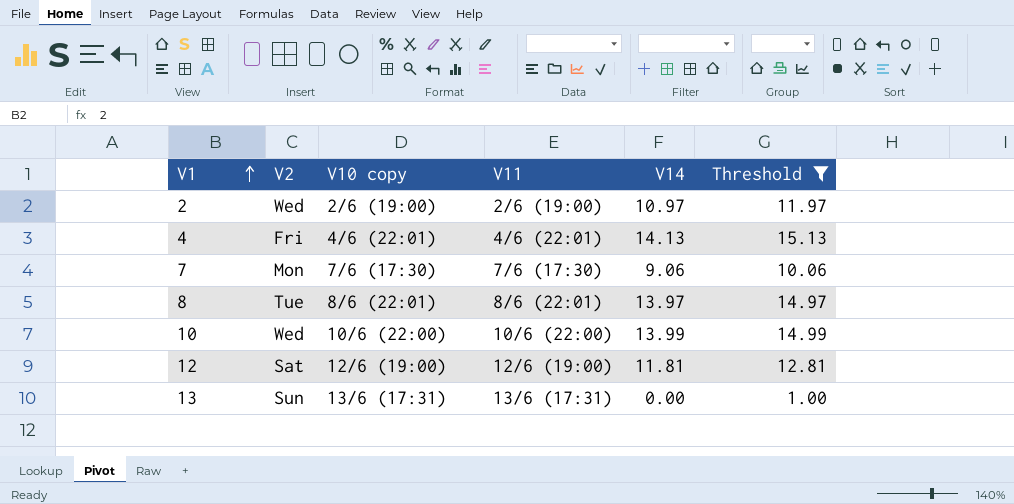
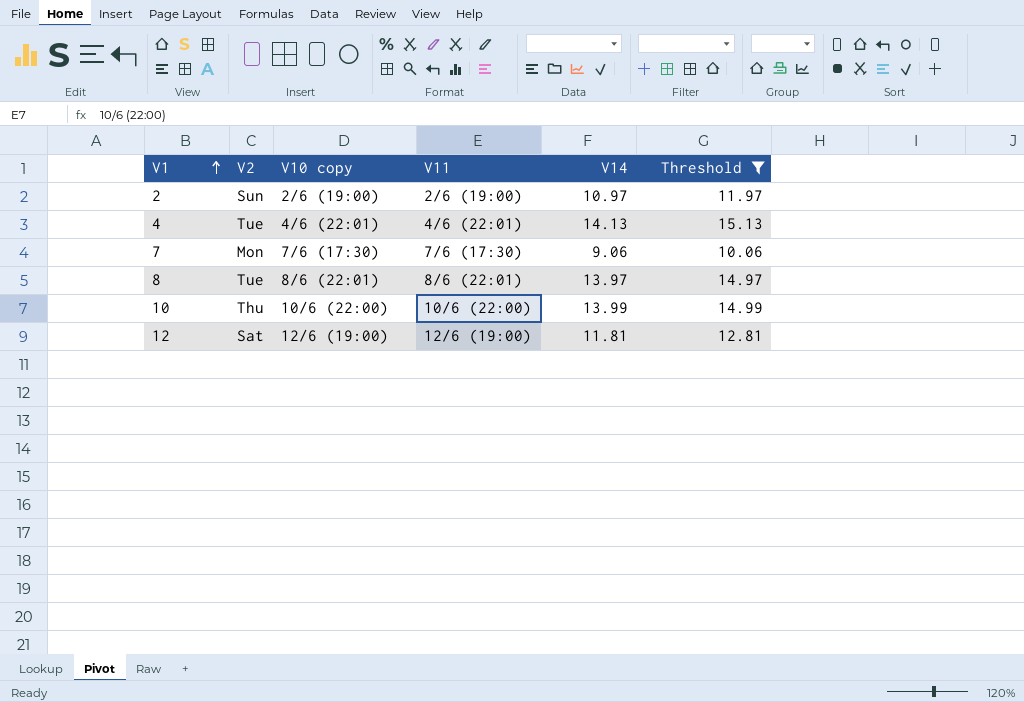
row 13: Sun | 13/6 (17:31) | 13/6 (17:31) | 0.00 | 1.00 -> none
2 | V2: Wed -> Sun
4 | V2: Fri -> Tue
10 | V2: Wed -> Thu

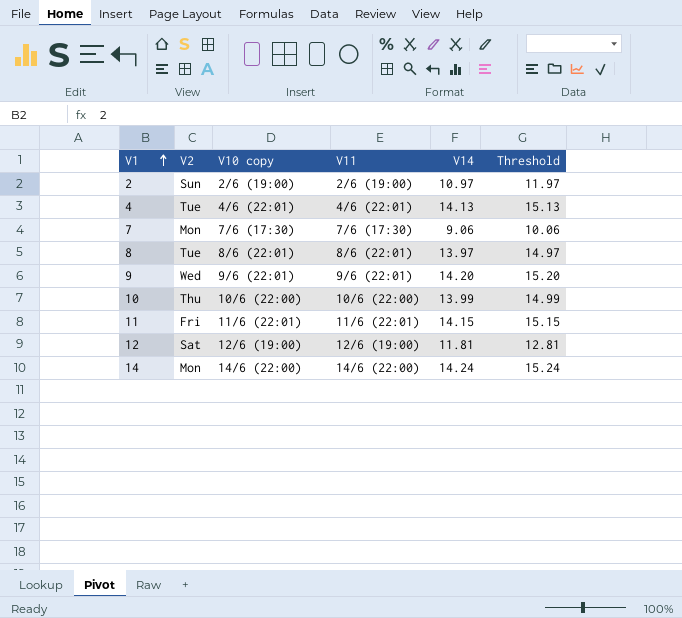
filter: Threshold <= 15.13 -> none

